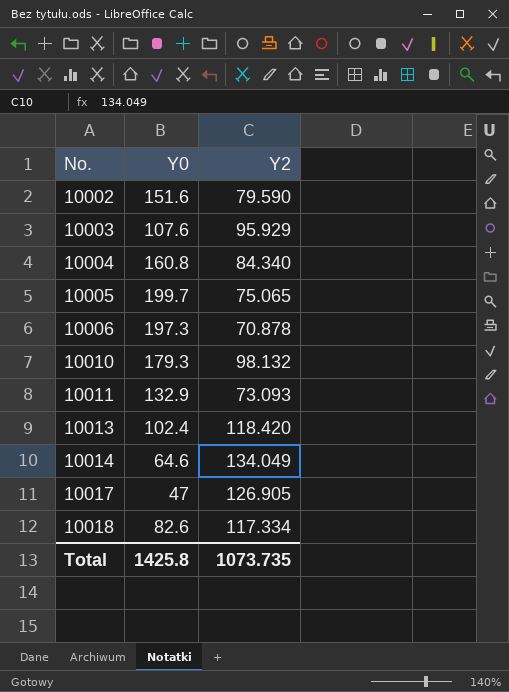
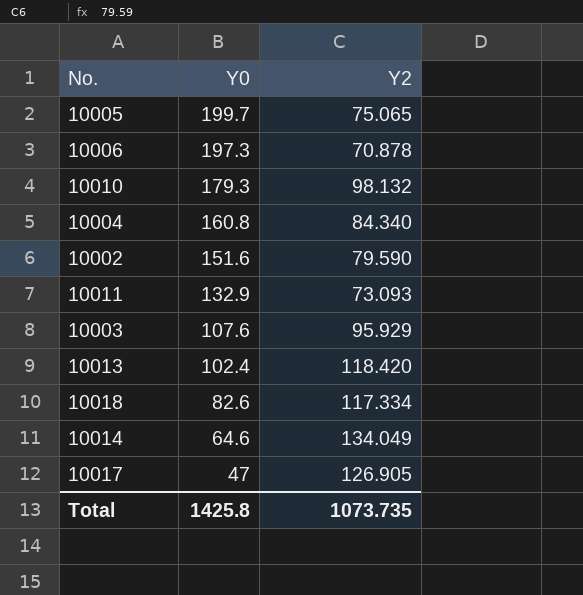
row order: No. ascending -> Y0 descending

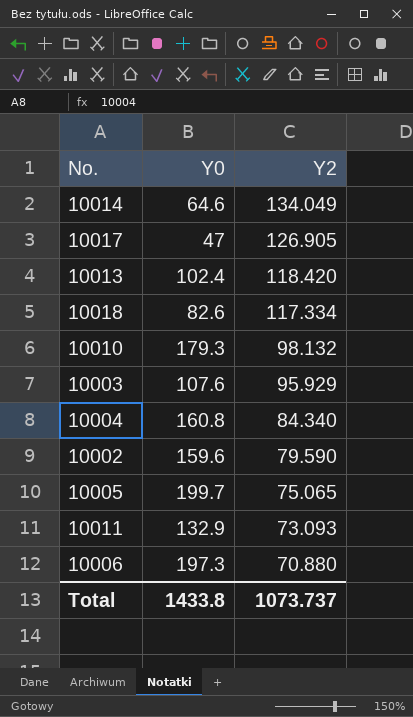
row order: Y0 descending -> Y2 descending
10002 | Y0: 151.6 -> 159.6
10006 | Y2: 70.878 -> 70.880
Total | Y0: 1425.8 -> 1433.8
Total | Y2: 1073.735 -> 1073.737

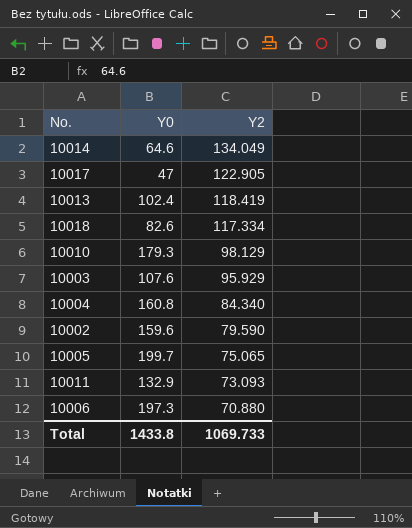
10017 | Y2: 126.905 -> 122.905
10013 | Y2: 118.420 -> 118.419
10010 | Y2: 98.132 -> 98.129
Total | Y2: 1073.737 -> 1069.733

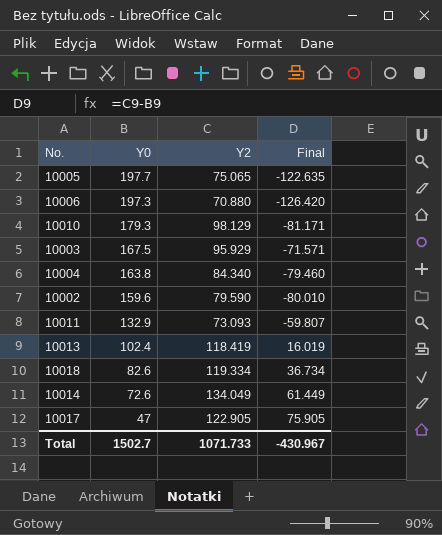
row order: Y2 descending -> Y0 descending
column Final | formula: none -> [Y2] - [Y0]
10005 | Y0: 199.7 -> 197.7
10003 | Y0: 107.6 -> 167.5
10004 | Y0: 160.8 -> 163.8
10018 | Y2: 117.334 -> 119.334
10014 | Y0: 64.6 -> 72.6
Total | Y0: 1433.8 -> 1502.7
Total | Y2: 1069.733 -> 1071.733

